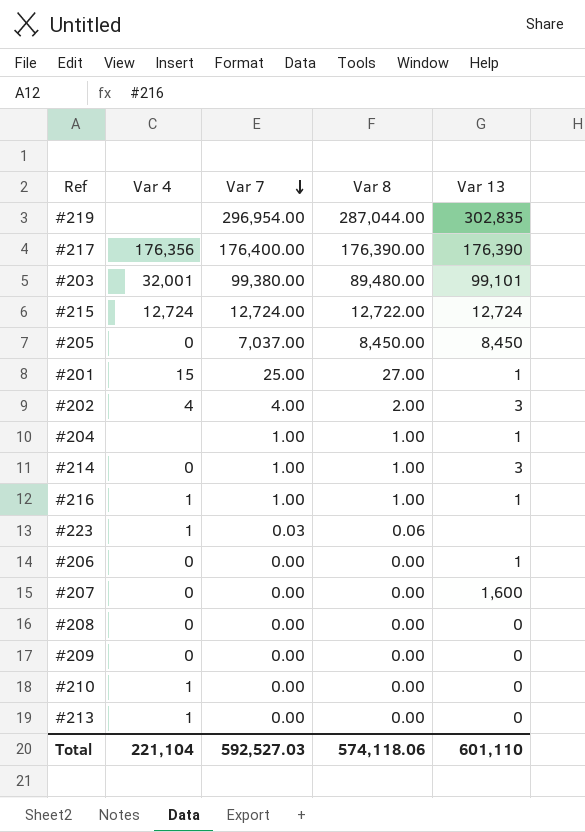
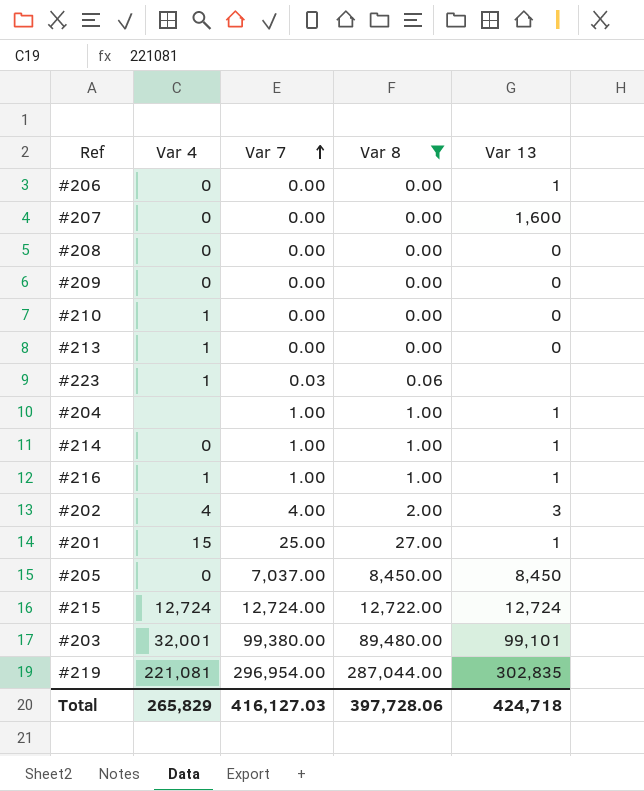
filter: none -> Var 8 != 176,390.00
row order: Var 7 descending -> Var 7 ascending
#214 | Var 13: 3 -> 1
#219 | Var 4: none -> 221,081
Total | Var 4: 221,104 -> 265,829
Total | Var 7: 592,527.03 -> 416,127.03
Total | Var 8: 574,118.06 -> 397,728.06
Total | Var 13: 601,110 -> 424,718

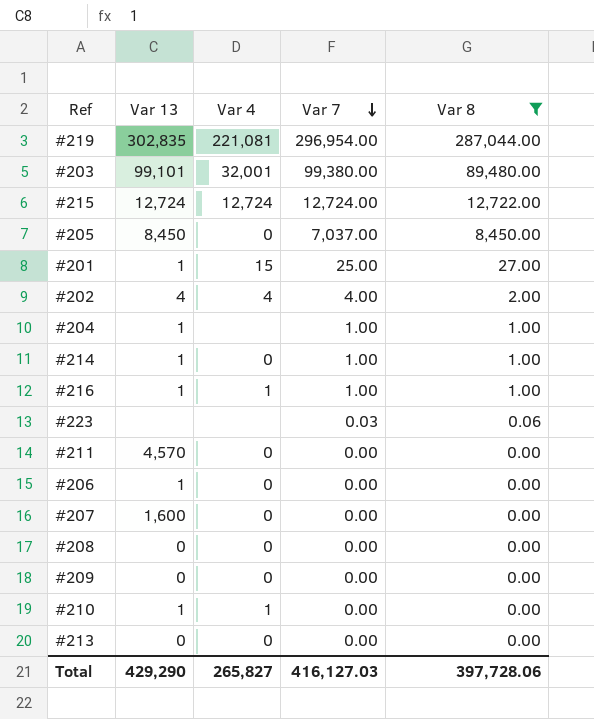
row order: Var 7 ascending -> Var 7 descending
column Var 13 | position: 5 -> 2
#202 | Var 13: 3 -> 4
#223 | Var 4: 1 -> none
row #211: none -> 4,570 | 0 | 0.00 | 0.00
#210 | Var 13: 0 -> 1
#213 | Var 4: 1 -> 0
Total | Var 13: 424,718 -> 429,290
Total | Var 4: 265,829 -> 265,827

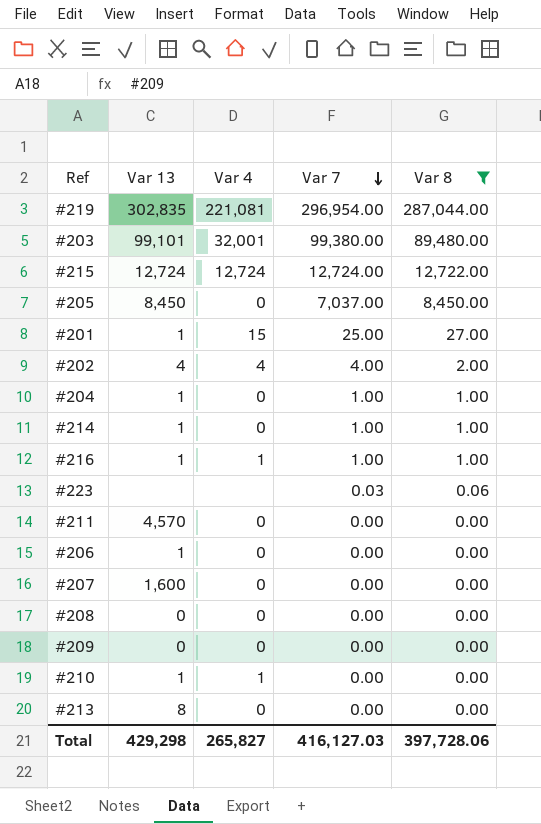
#204 | Var 4: none -> 0
#213 | Var 13: 0 -> 8
Total | Var 13: 429,290 -> 429,298

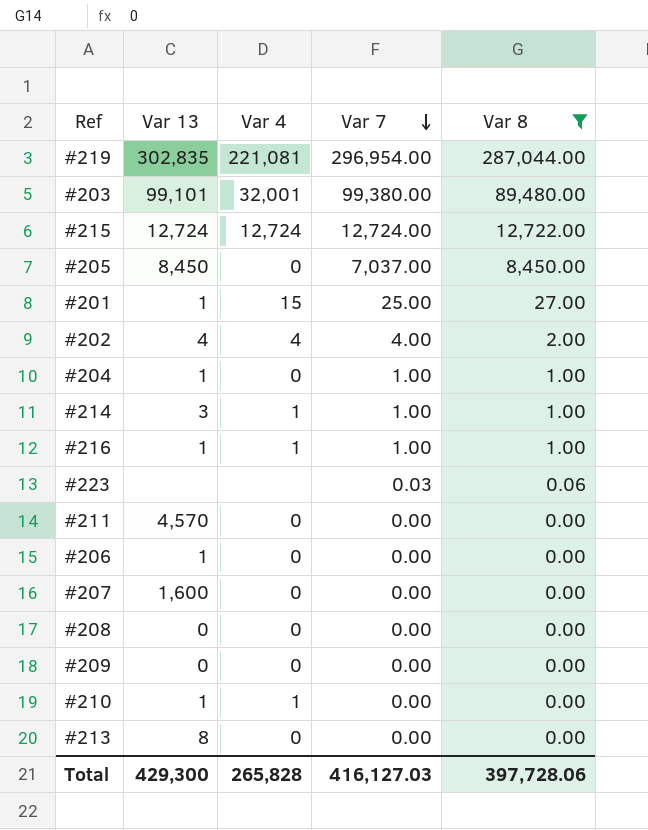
#214 | Var 13: 1 -> 3
#214 | Var 4: 0 -> 1
Total | Var 13: 429,298 -> 429,300
Total | Var 4: 265,827 -> 265,828

